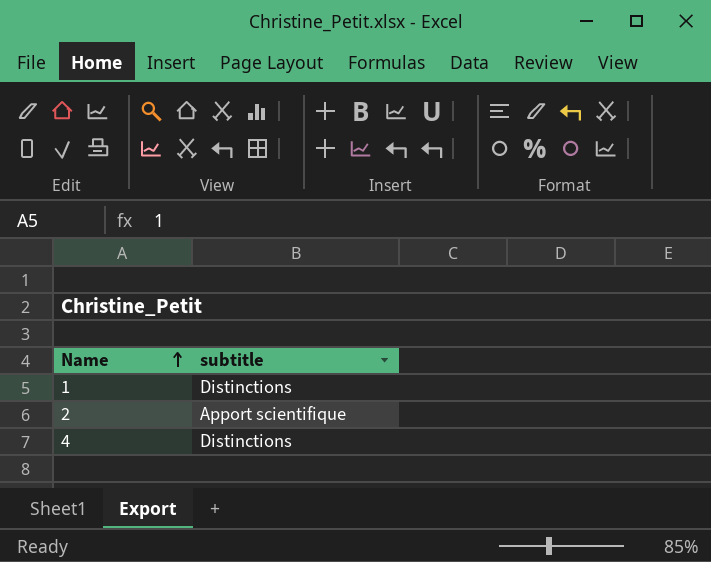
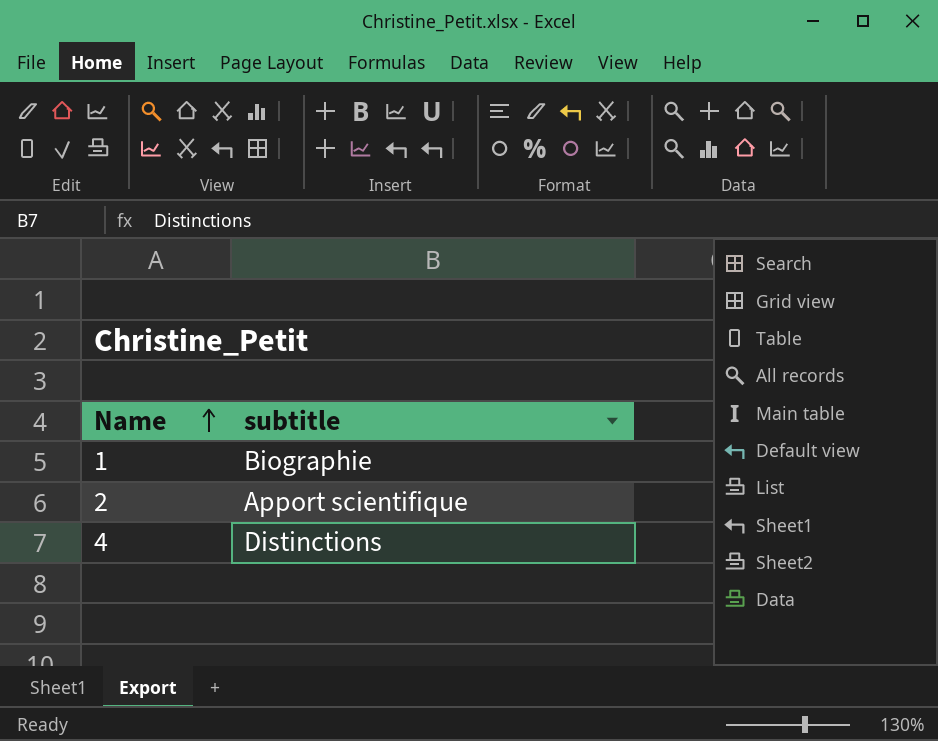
1 | subtitle: Distinctions -> Biographie

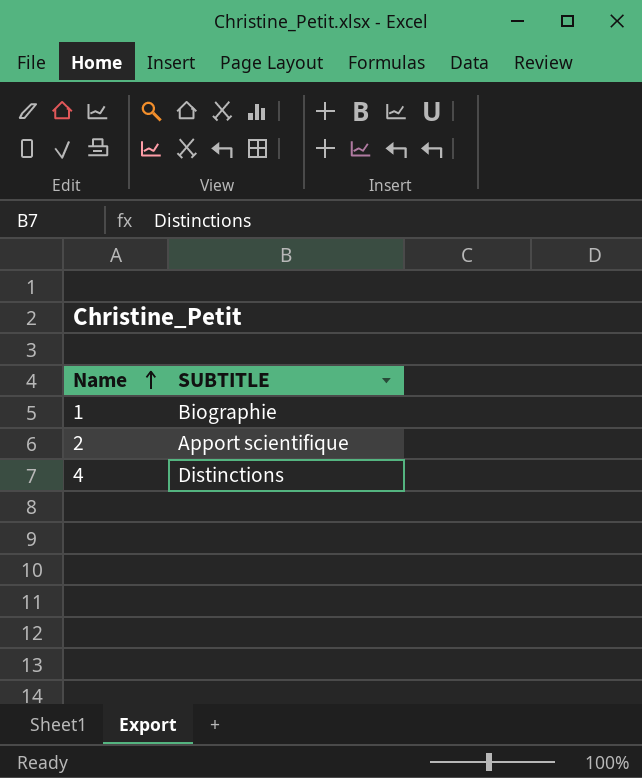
column name: subtitle -> SUBTITLE

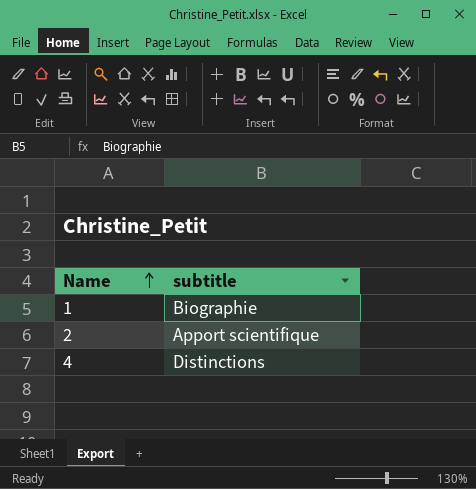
column name: SUBTITLE -> subtitle

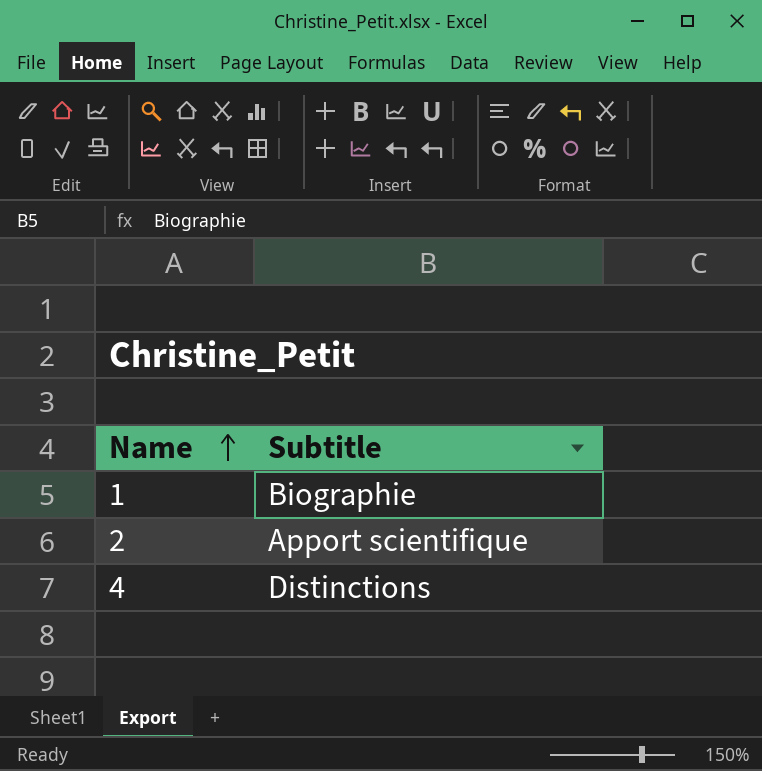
column name: subtitle -> Subtitle

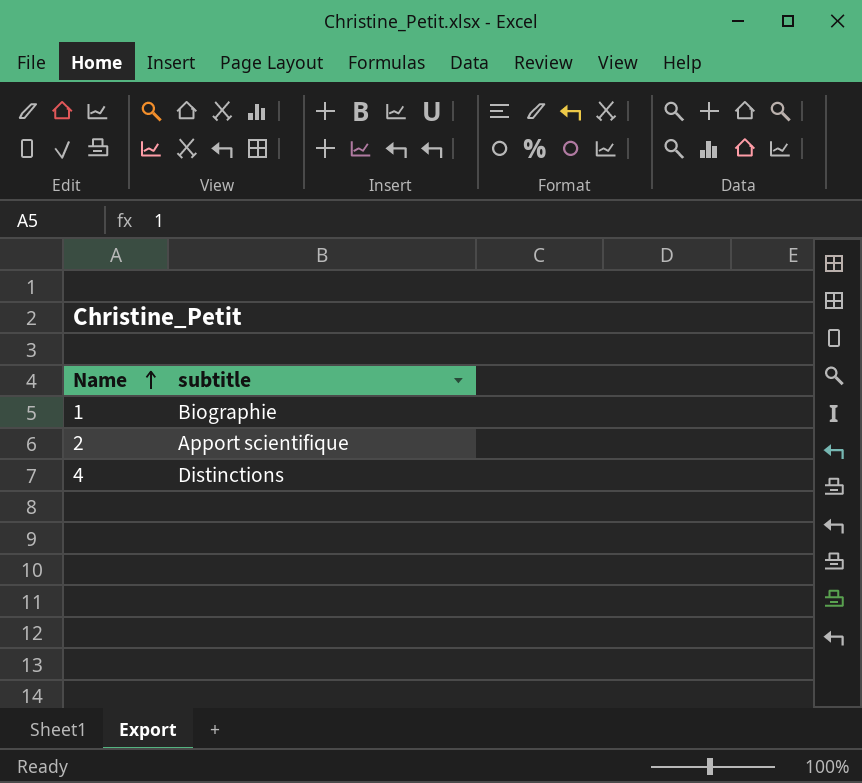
column name: Subtitle -> subtitle

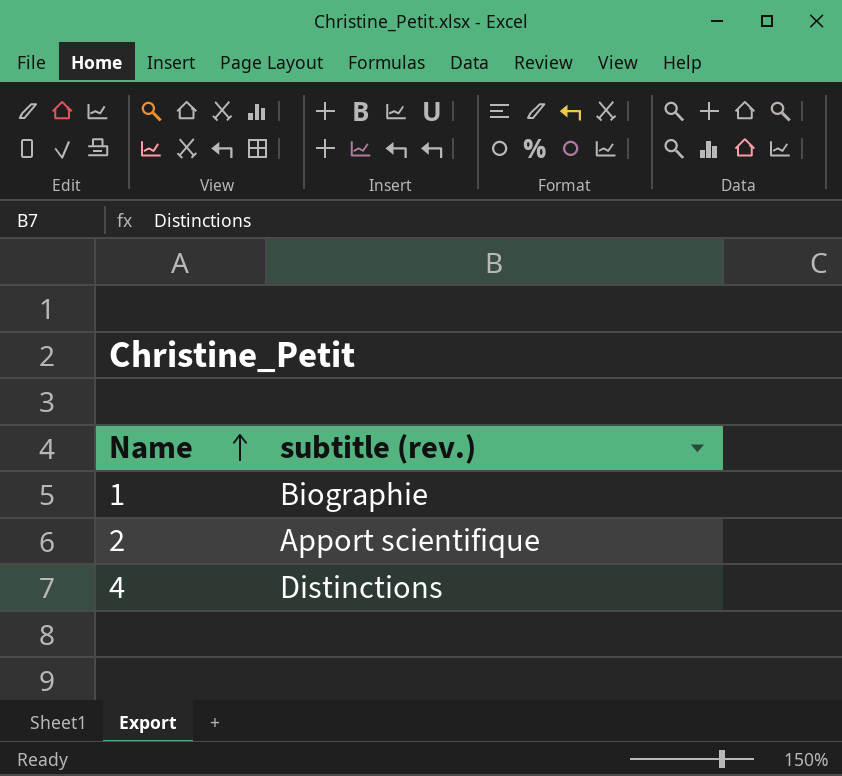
column name: subtitle -> subtitle (rev.)

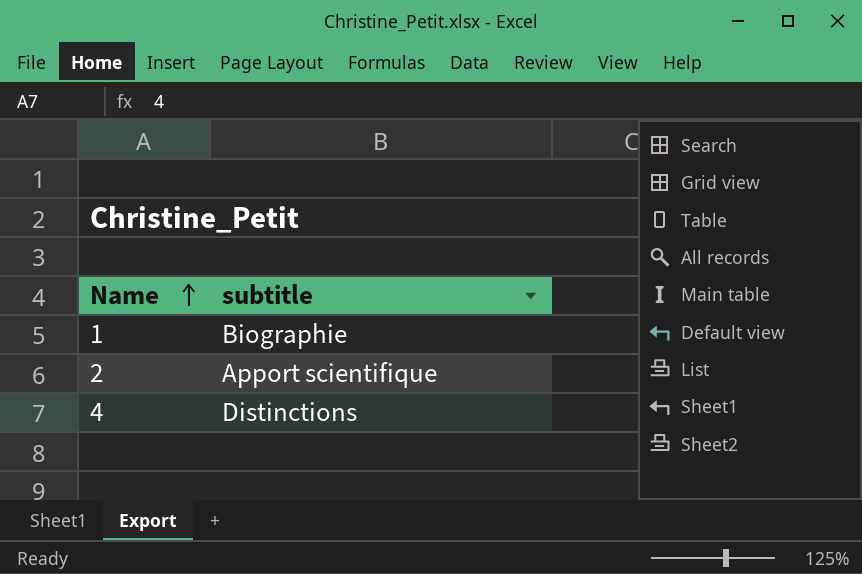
column name: subtitle (rev.) -> subtitle

